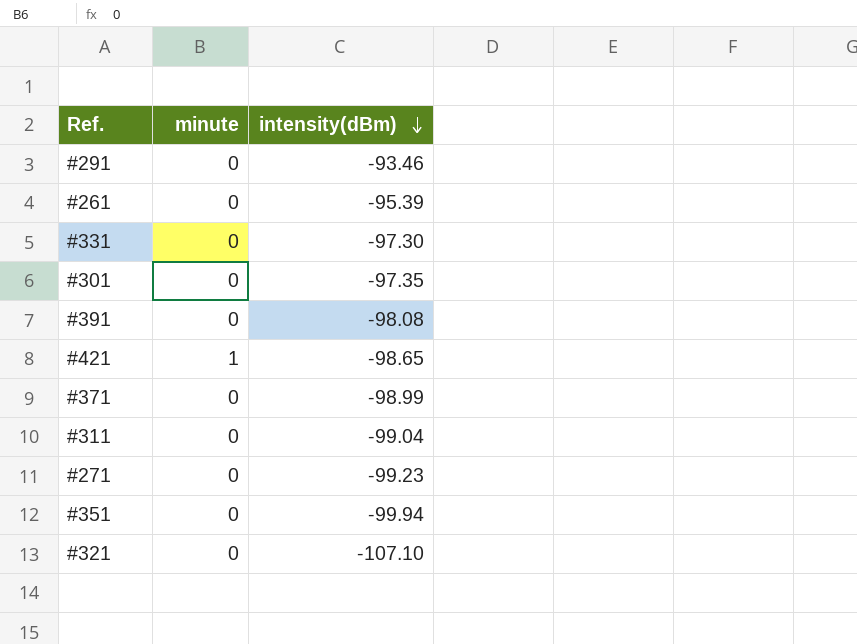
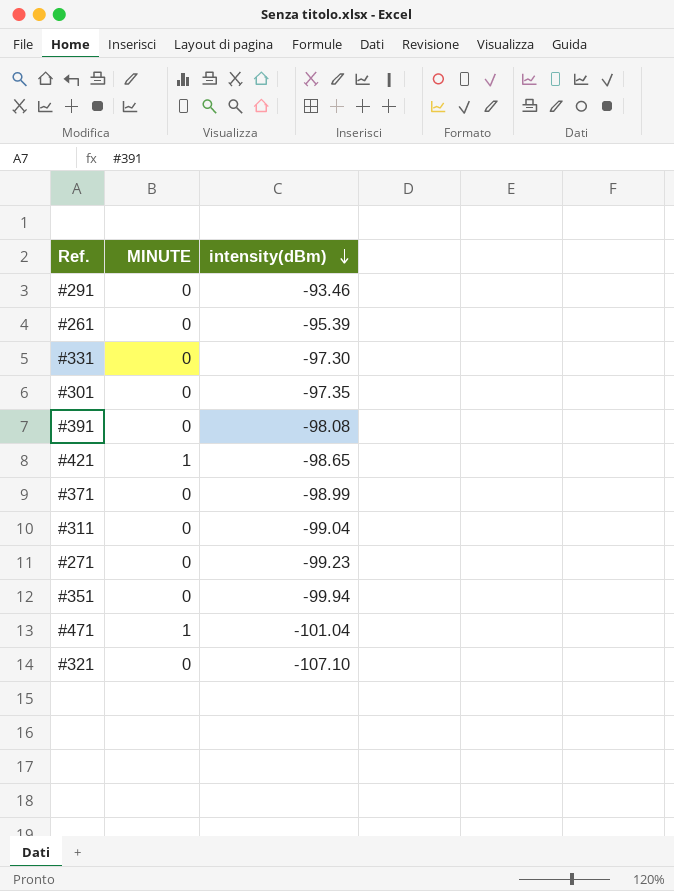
column name: minute -> MINUTE
row #471: none -> 1 | -101.04

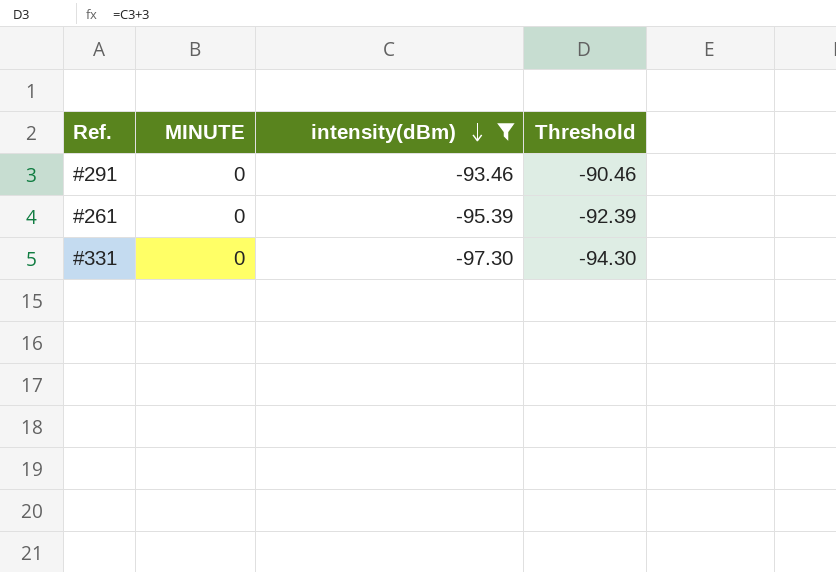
filter: none -> intensity(dBm) >= -97.30
column Threshold | formula: none -> [intensity(dBm)] + 3

